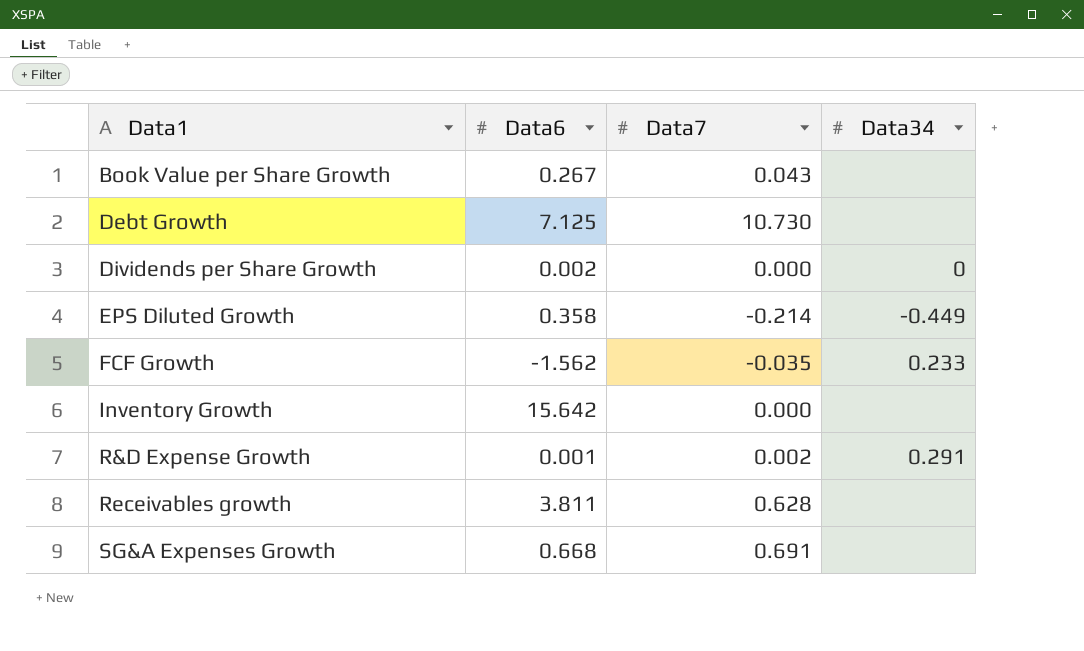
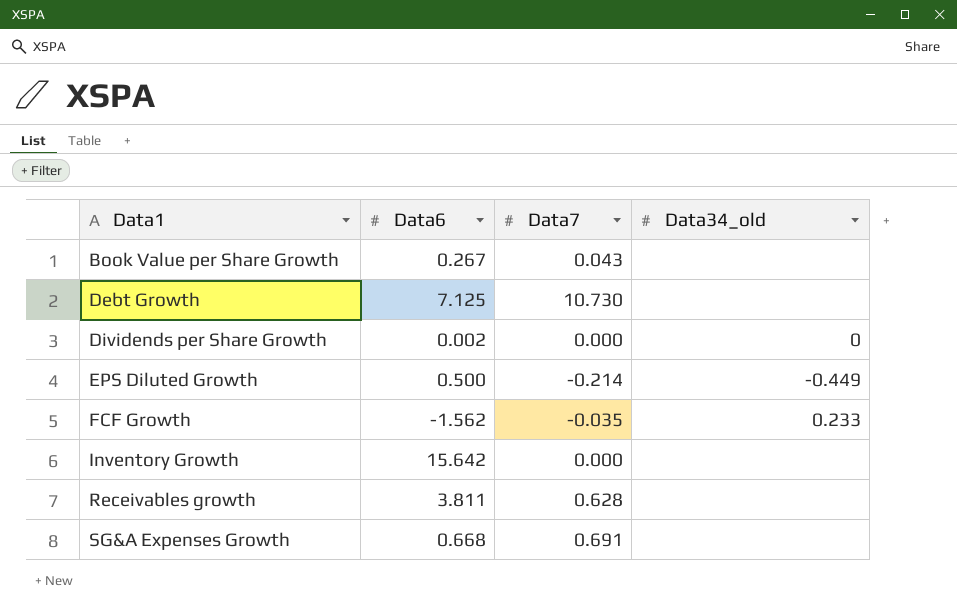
column name: Data34 -> Data34_old
row R&D Expense Growth: 0.001 | 0.002 | 0.291 -> none
EPS Diluted Growth | Data6: 0.358 -> 0.500

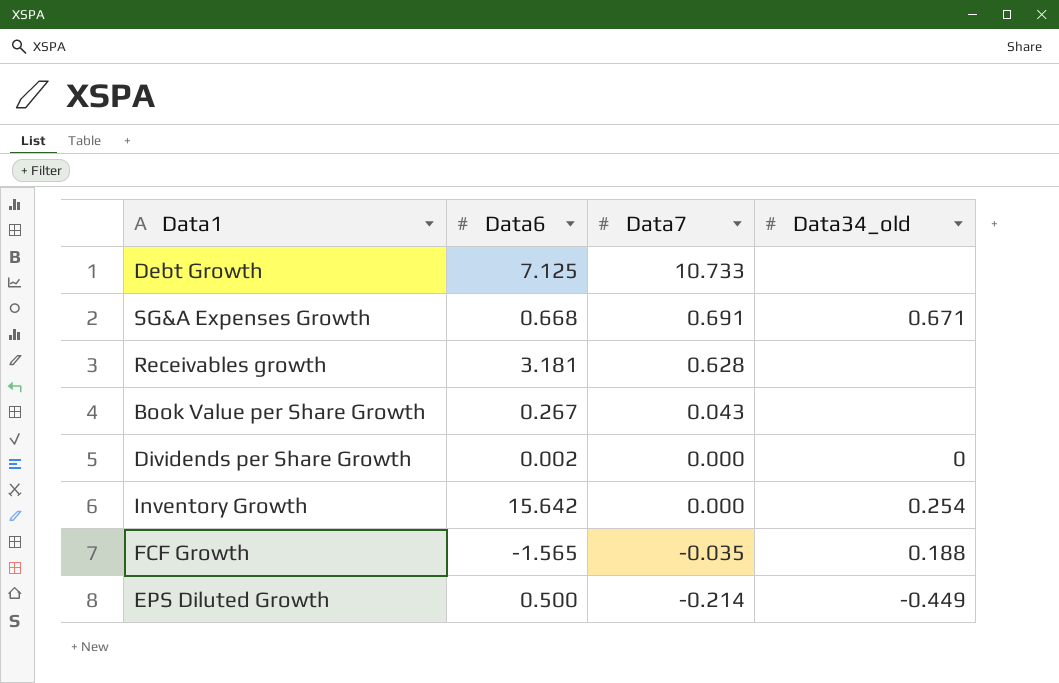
row order: Data1 ascending -> Data7 descending
Debt Growth | Data7: 10.730 -> 10.733
SG&A Expenses Growth | Data34_old: none -> 0.671
Receivables growth | Data6: 3.811 -> 3.181
Inventory Growth | Data34_old: none -> 0.254
FCF Growth | Data6: -1.562 -> -1.565
FCF Growth | Data34_old: 0.233 -> 0.188

